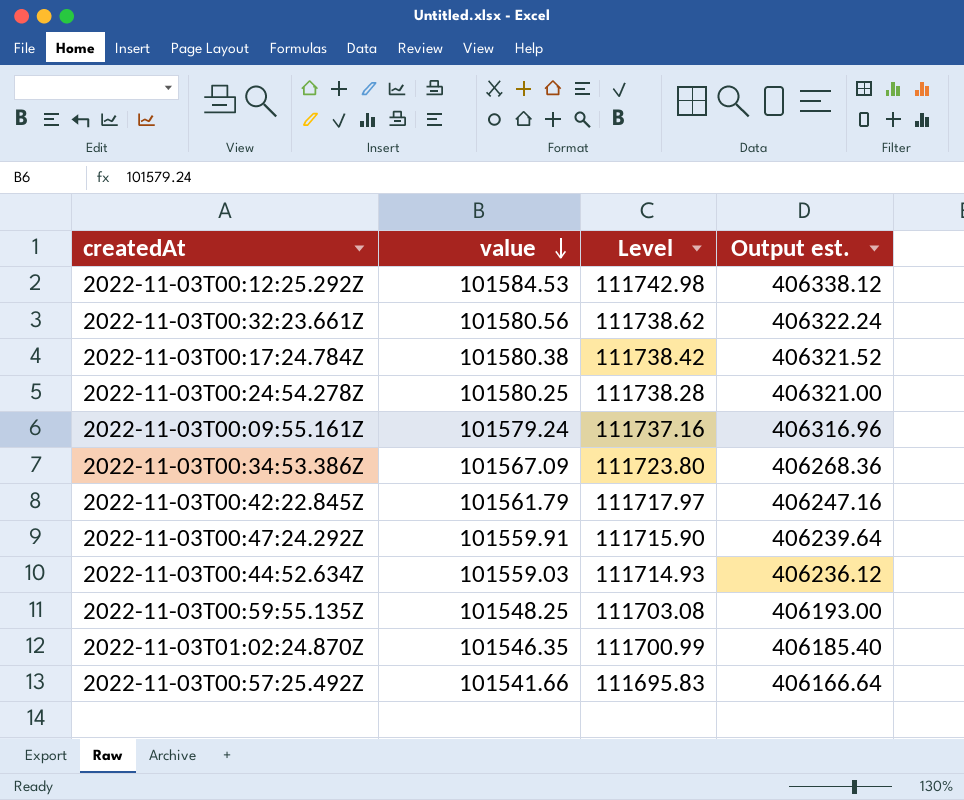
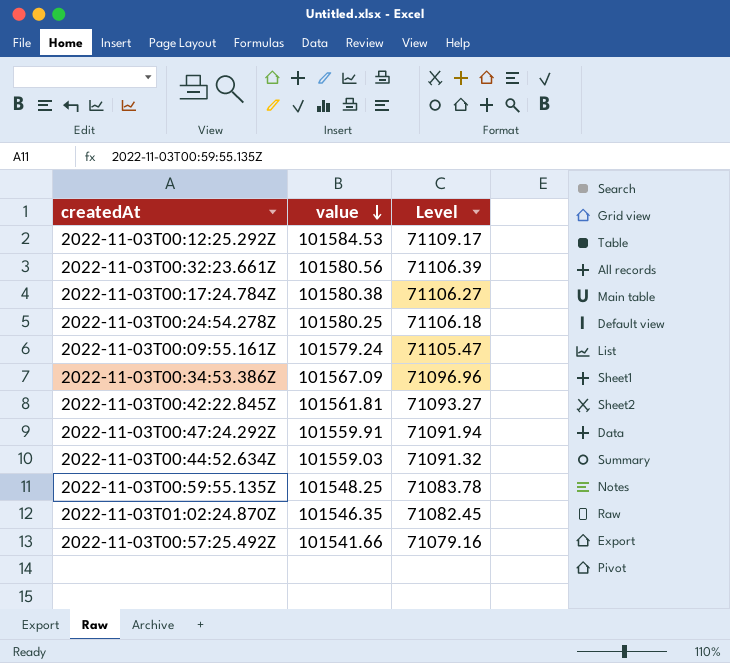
column Output est. | formula: [value] * 4 -> none
column Level | formula: [value] * 1.1 -> [value] * 0.7
2022-11-03T00:42:22.845Z | value: 101561.79 -> 101561.81

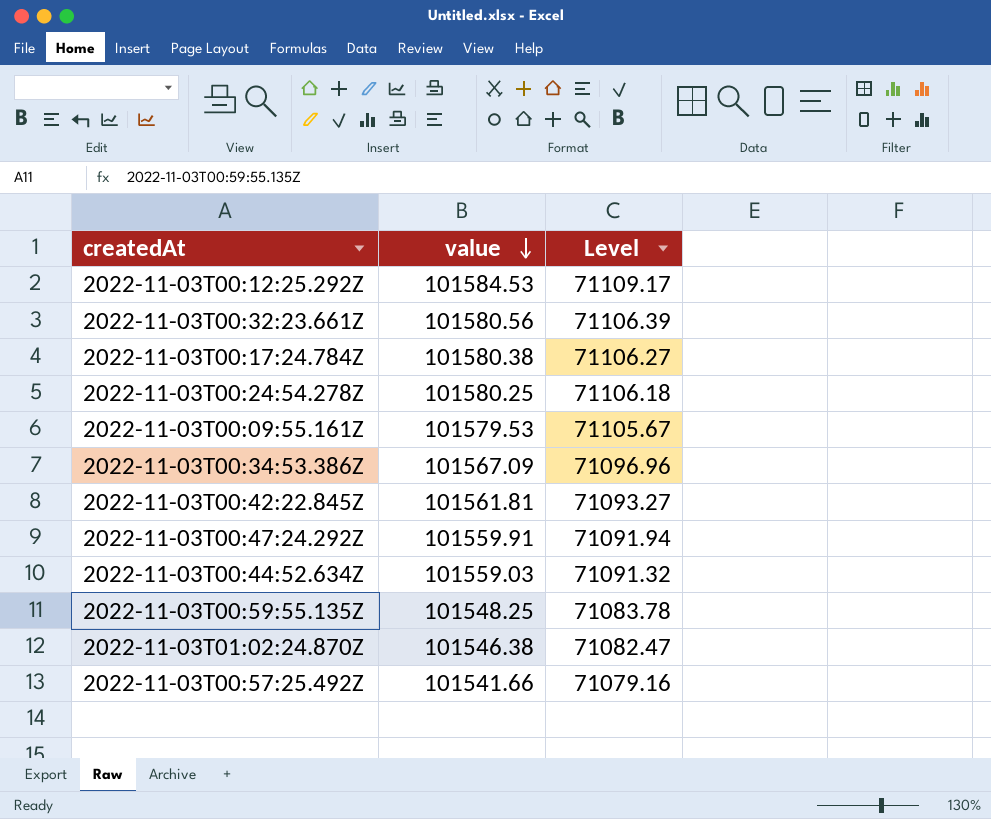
2022-11-03T00:09:55.161Z | value: 101579.24 -> 101579.53
2022-11-03T00:09:55.161Z | Level: 71105.47 -> 71105.67
2022-11-03T01:02:24.870Z | value: 101546.35 -> 101546.38
2022-11-03T01:02:24.870Z | Level: 71082.45 -> 71082.47

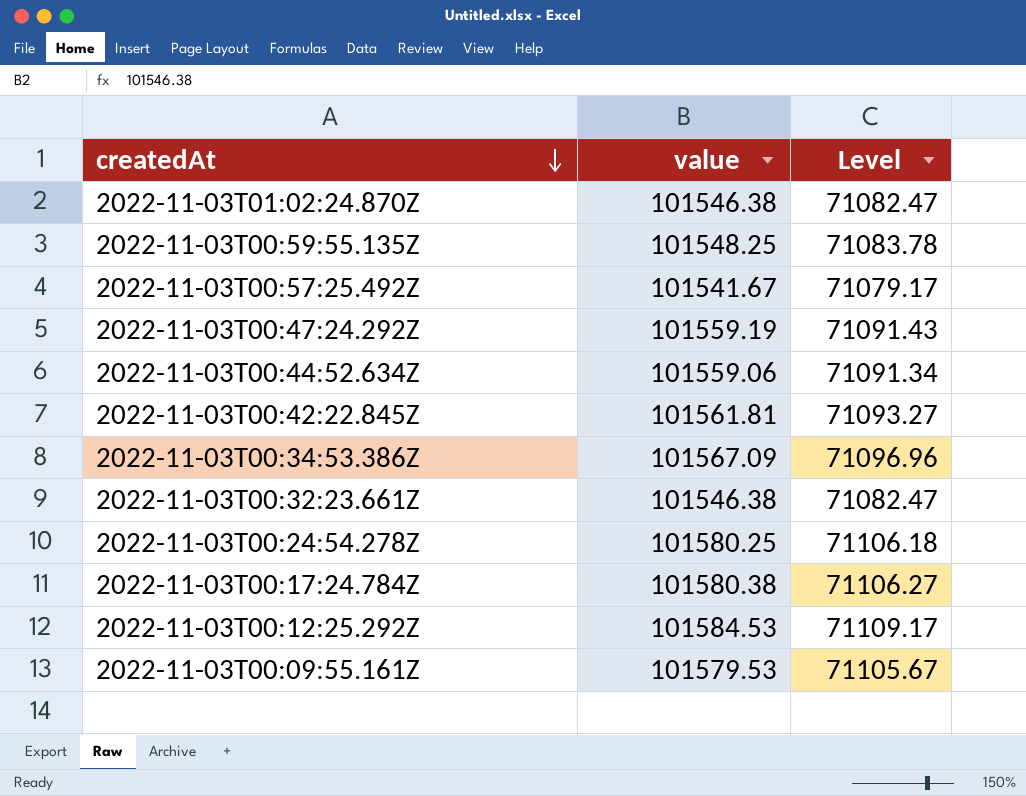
row order: value descending -> createdAt descending
2022-11-03T00:57:25.492Z | value: 101541.66 -> 101541.67
2022-11-03T00:57:25.492Z | Level: 71079.16 -> 71079.17
2022-11-03T00:47:24.292Z | value: 101559.91 -> 101559.19
2022-11-03T00:47:24.292Z | Level: 71091.94 -> 71091.43
2022-11-03T00:44:52.634Z | value: 101559.03 -> 101559.06
2022-11-03T00:44:52.634Z | Level: 71091.32 -> 71091.34
2022-11-03T00:32:23.661Z | value: 101580.56 -> 101546.38
2022-11-03T00:32:23.661Z | Level: 71106.39 -> 71082.47

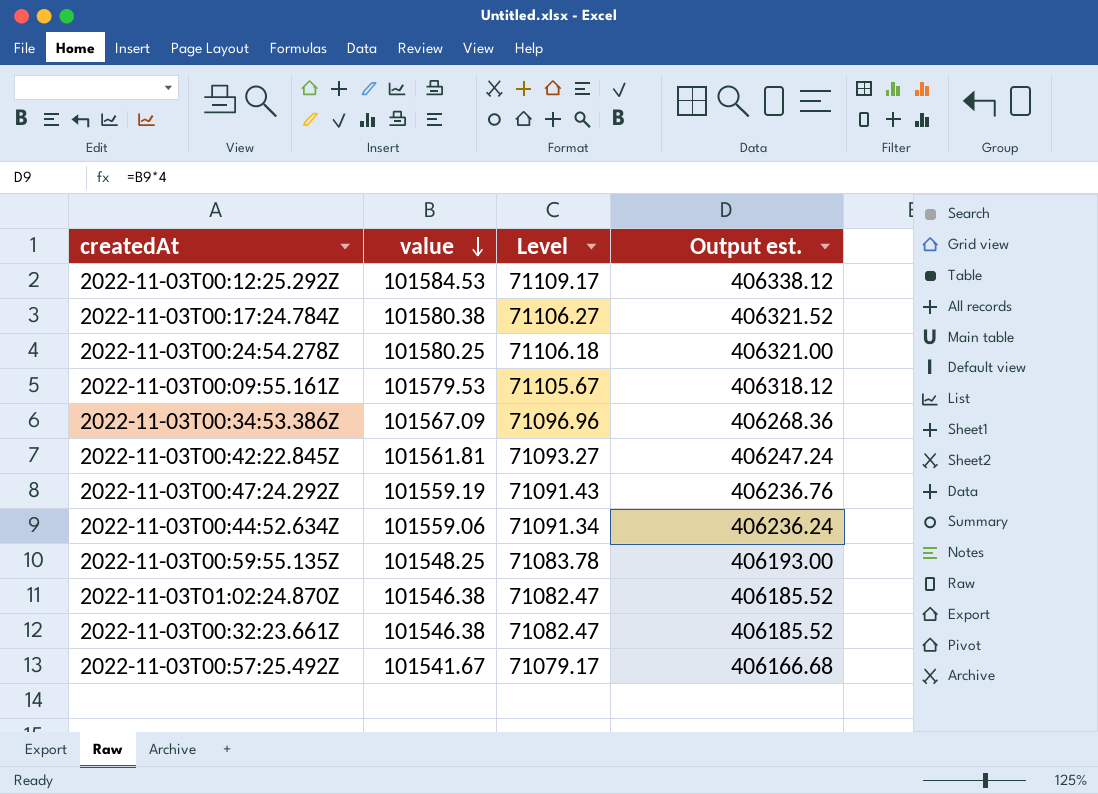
row order: createdAt descending -> value descending
column Output est. | formula: none -> [value] * 4

